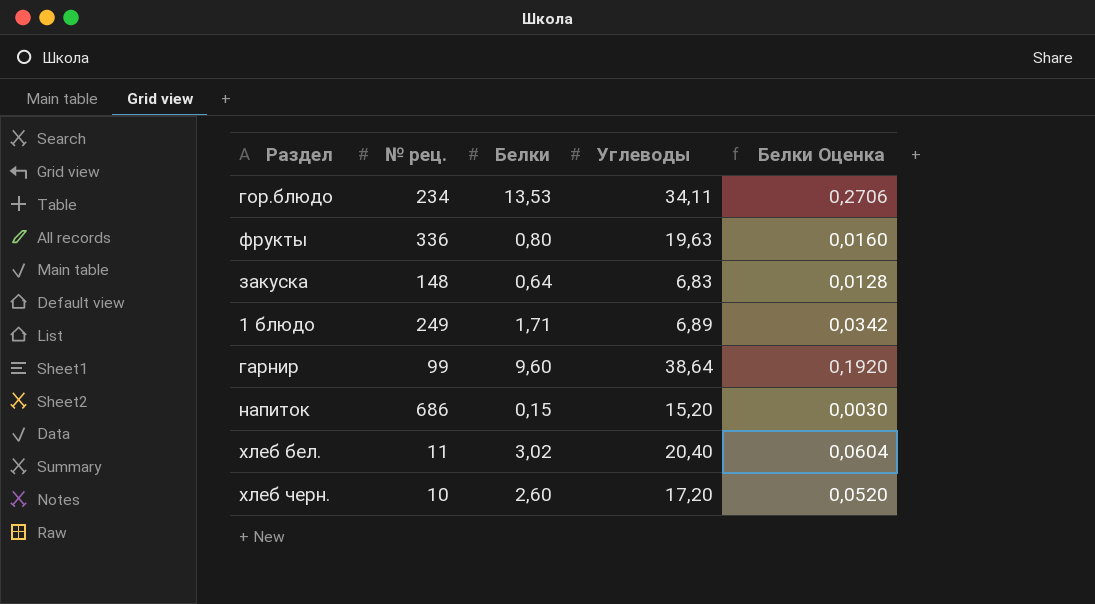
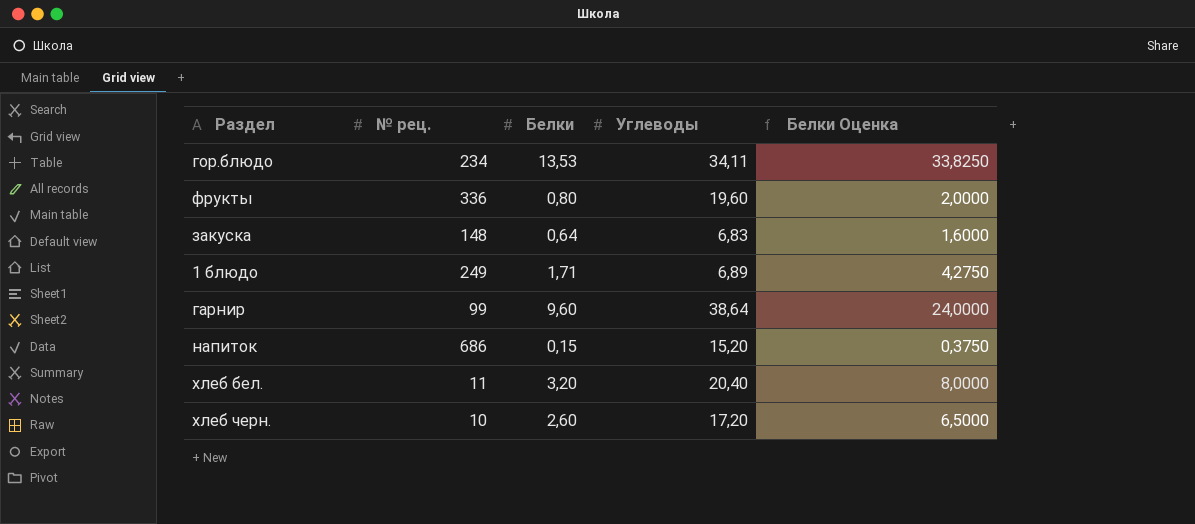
column Белки Оценка | formula: [Белки] * 0,02 -> [Белки] * 2,5
фрукты | Углеводы: 19,63 -> 19,60
хлеб бел. | Белки: 3,02 -> 3,20

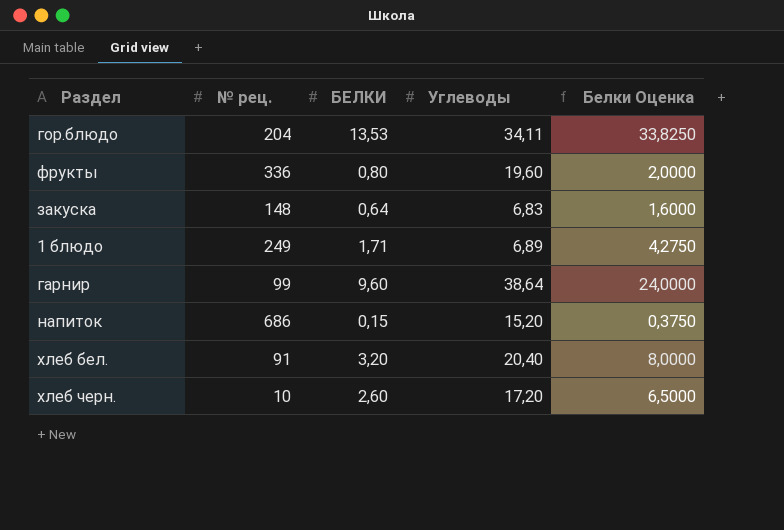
column name: Белки -> БЕЛКИ
гор.блюдо | № рец.: 234 -> 204
хлеб бел. | № рец.: 11 -> 91

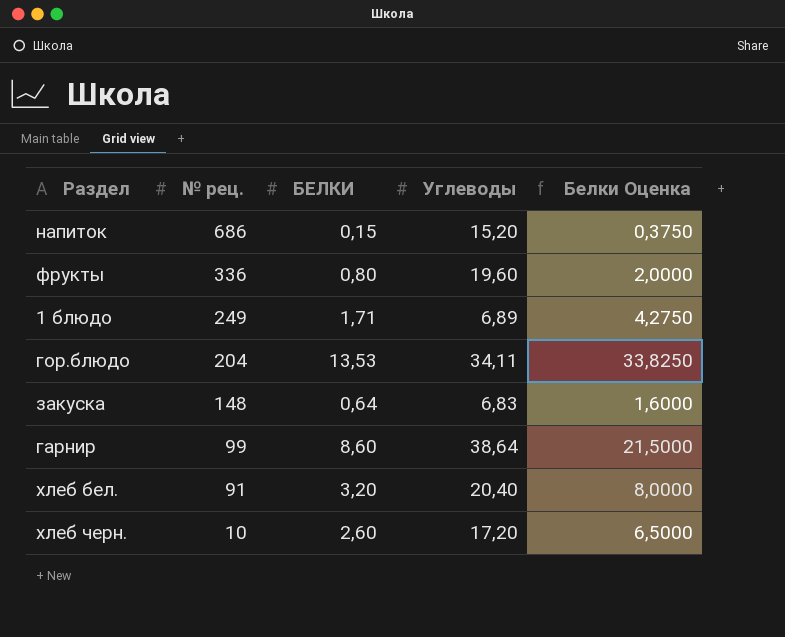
row order: none -> № рец. descending
гарнир | БЕЛКИ: 9,60 -> 8,60
гарнир | Белки Оценка: 24,0000 -> 21,5000

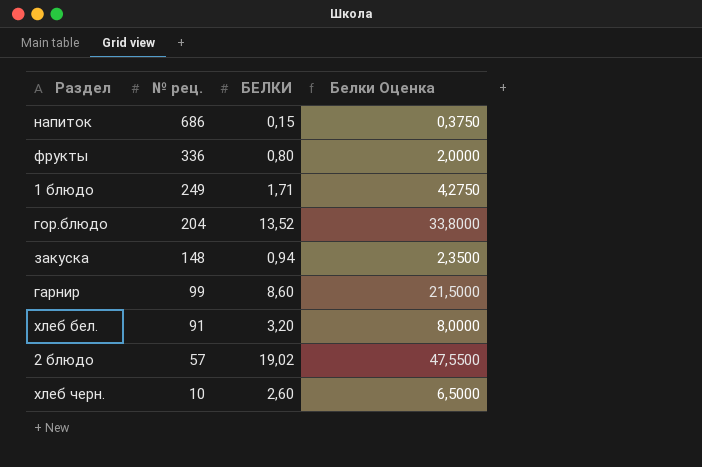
column Углеводы | position: 4 -> none
гор.блюдо | БЕЛКИ: 13,53 -> 13,52
гор.блюдо | Белки Оценка: 33,8250 -> 33,8000
закуска | БЕЛКИ: 0,64 -> 0,94
закуска | Белки Оценка: 1,6000 -> 2,3500
row 2 блюдо: none -> 57 | 19,02 | 47,5500

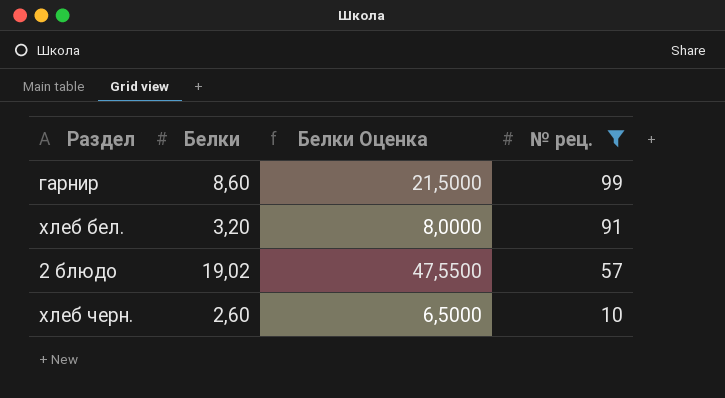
filter: none -> № рец. <= 99
column name: БЕЛКИ -> Белки
column № рец. | position: 2 -> 4

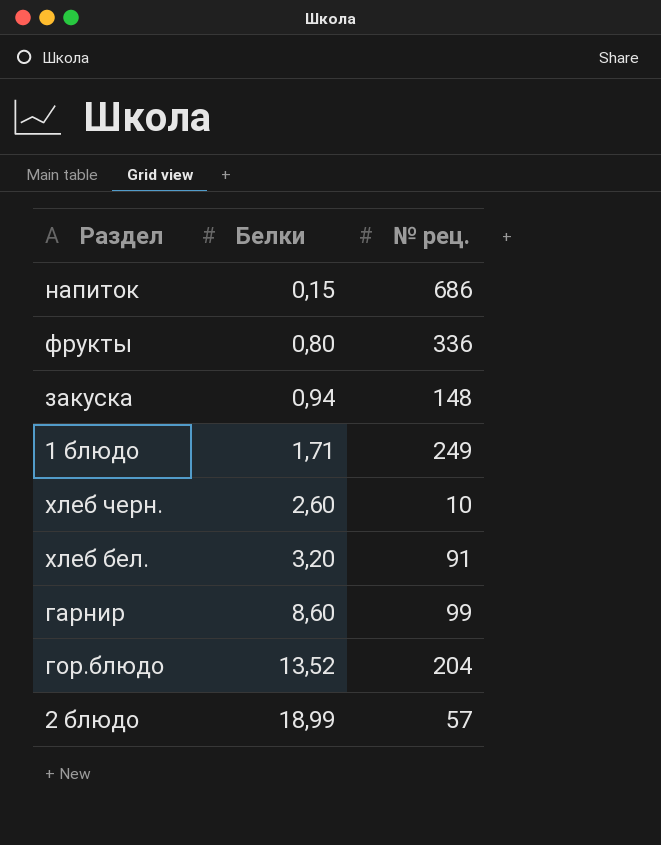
filter: № рец. <= 99 -> none
row order: № рец. descending -> Белки ascending
column Белки Оценка | formula: [Белки] * 2,5 -> none
2 блюдо | Белки: 19,02 -> 18,99

